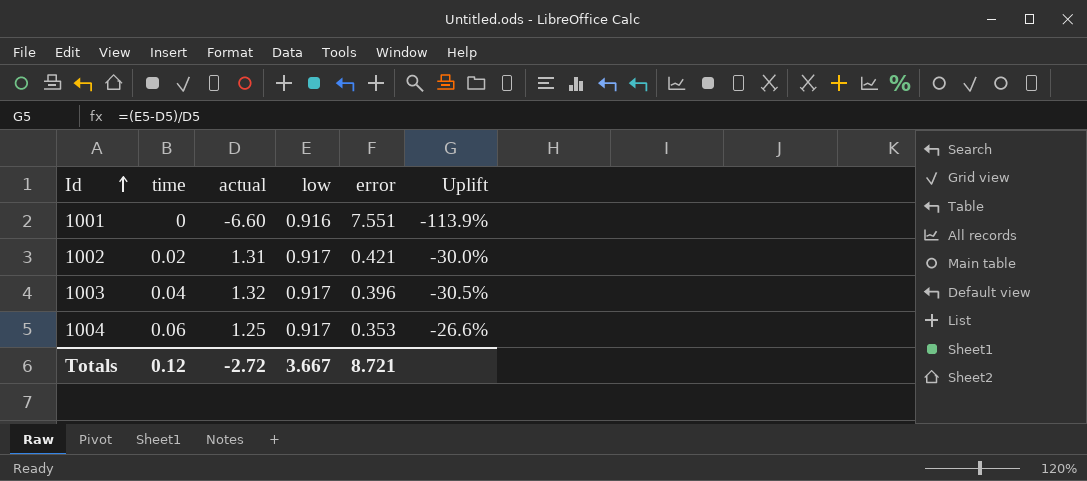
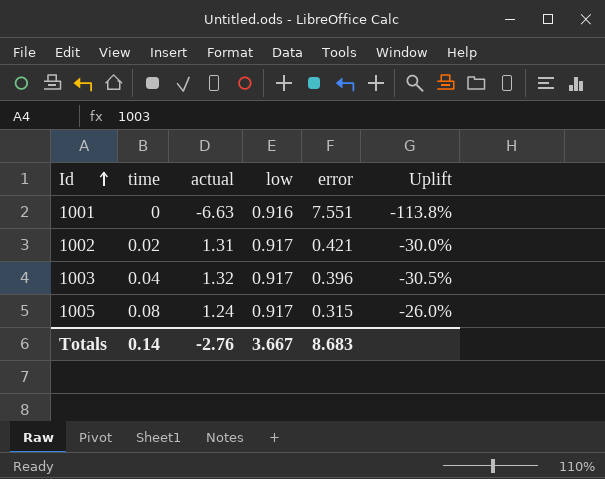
row 1004: 0.06 | 1.25 | 0.917 | 0.353 | -26.6% -> none
1001 | actual: -6.60 -> -6.63
1001 | Uplift: -113.9% -> -113.8%
row 1005: none -> 0.08 | 1.24 | 0.917 | 0.315 | -26.0%
Totals | time: 0.12 -> 0.14
Totals | actual: -2.72 -> -2.76
Totals | error: 8.721 -> 8.683

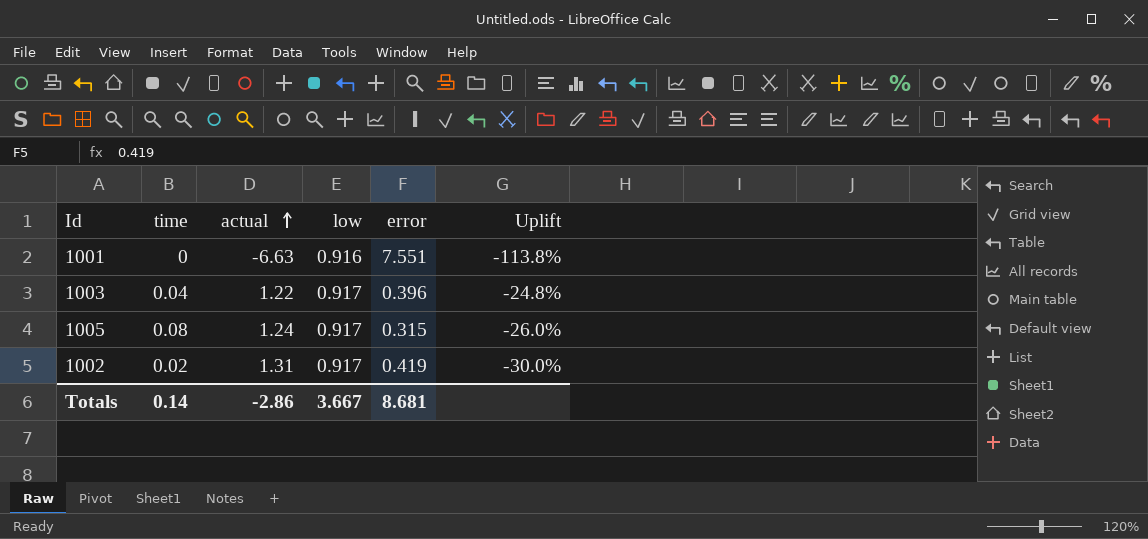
row order: Id ascending -> actual ascending
1003 | actual: 1.32 -> 1.22
1003 | Uplift: -30.5% -> -24.8%
1002 | error: 0.421 -> 0.419
Totals | actual: -2.76 -> -2.86
Totals | error: 8.683 -> 8.681

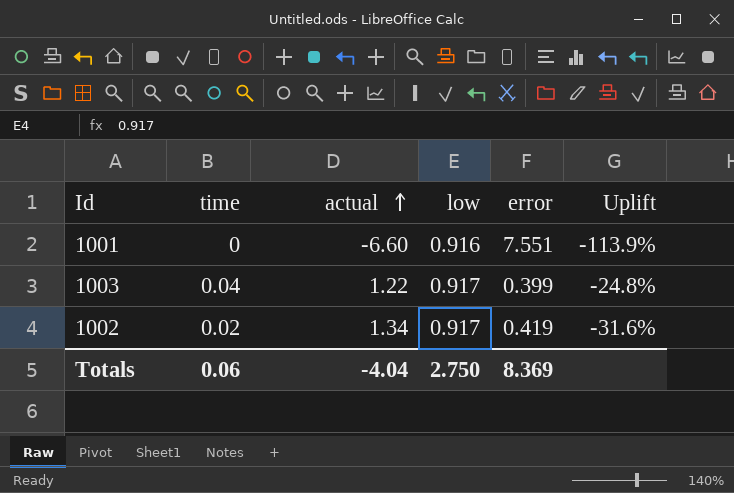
row 1005: 0.08 | 1.24 | 0.917 | 0.315 | -26.0% -> none
1001 | actual: -6.63 -> -6.60
1001 | Uplift: -113.8% -> -113.9%
1003 | error: 0.396 -> 0.399
1002 | actual: 1.31 -> 1.34
1002 | Uplift: -30.0% -> -31.6%
Totals | time: 0.14 -> 0.06
Totals | actual: -2.86 -> -4.04
Totals | low: 3.667 -> 2.750
Totals | error: 8.681 -> 8.369

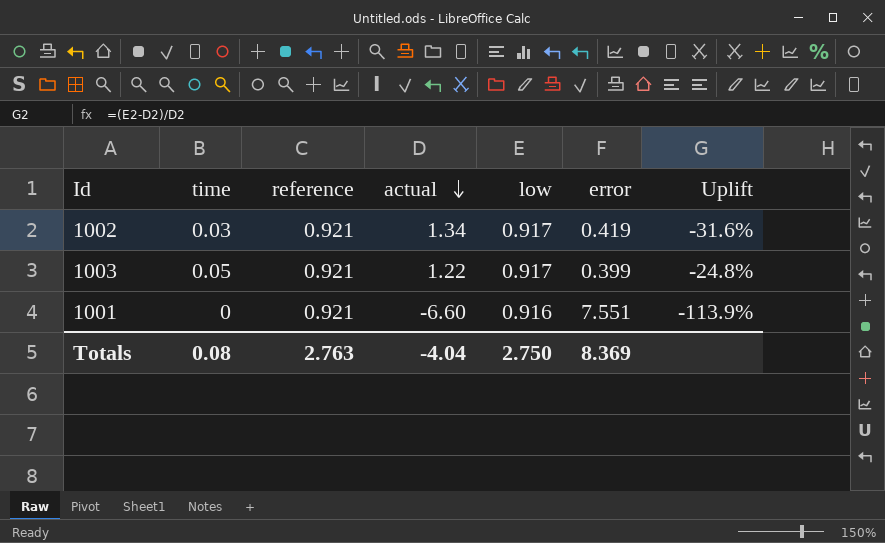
row order: actual ascending -> actual descending
column reference | position: none -> 3
1002 | time: 0.02 -> 0.03
1003 | time: 0.04 -> 0.05
Totals | time: 0.06 -> 0.08

